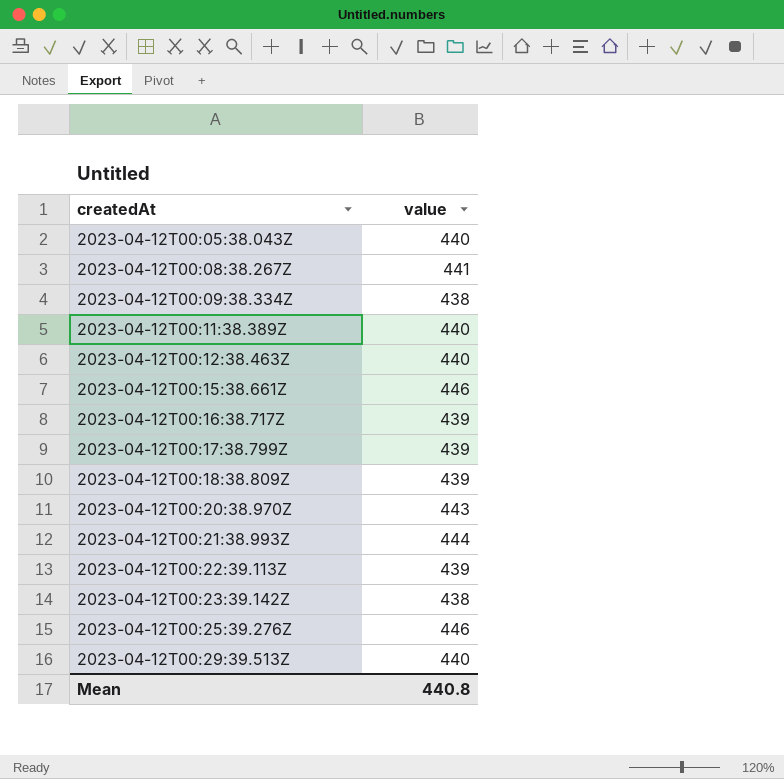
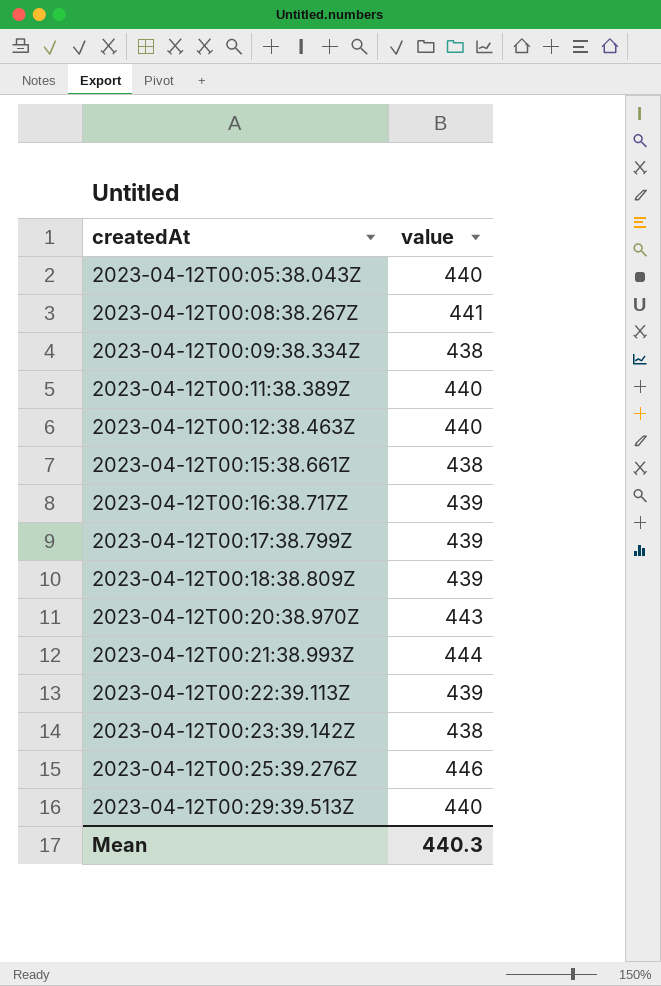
2023-04-12T00:15:38.661Z | value: 446 -> 438
Mean | value: 440.8 -> 440.3

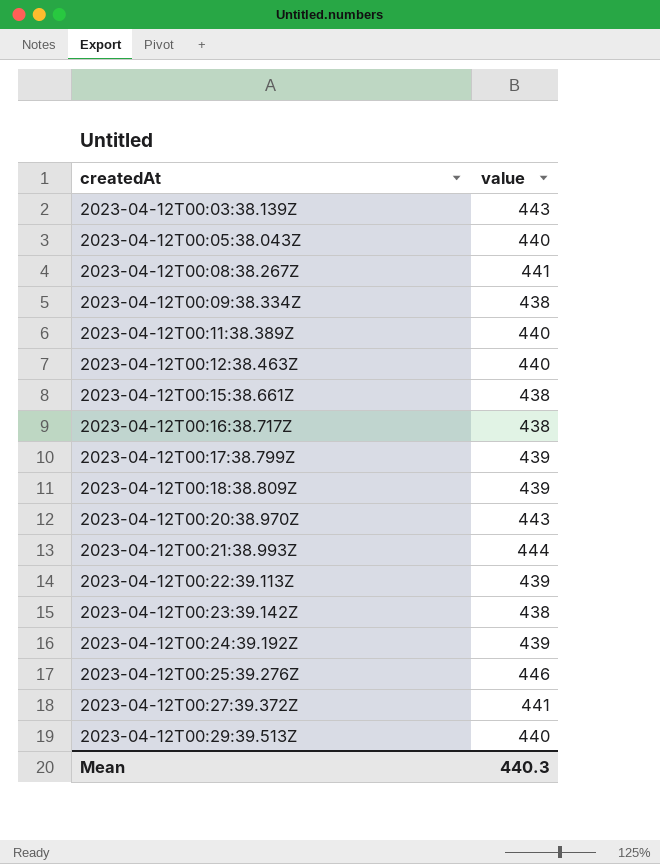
row 2023-04-12T00:03:38.139Z: none -> 443
2023-04-12T00:16:38.717Z | value: 439 -> 438
row 2023-04-12T00:24:39.192Z: none -> 439
row 2023-04-12T00:27:39.372Z: none -> 441

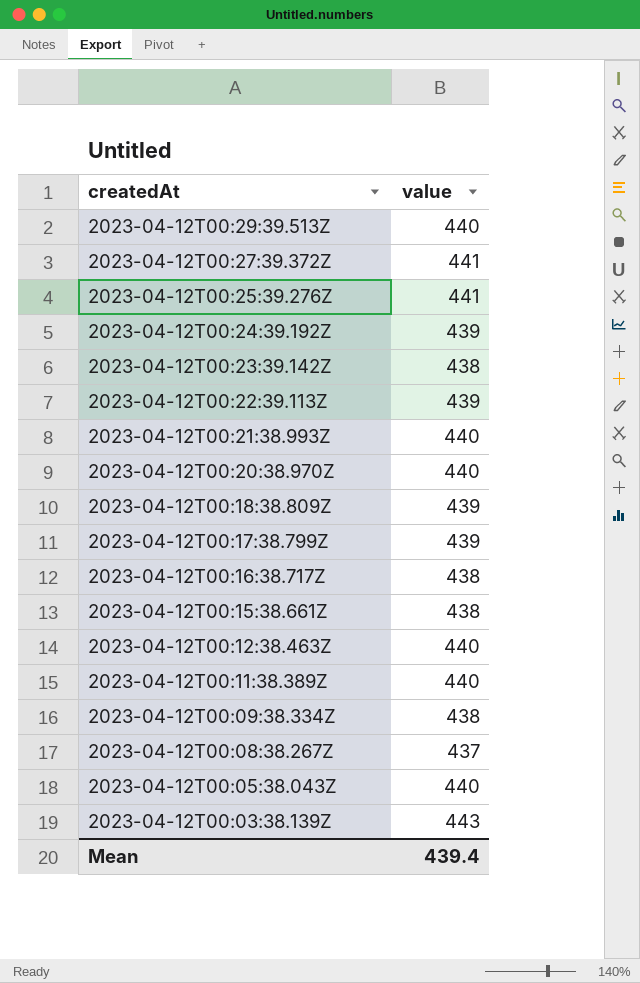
row order: createdAt ascending -> createdAt descending
2023-04-12T00:25:39.276Z | value: 446 -> 441
2023-04-12T00:21:38.993Z | value: 444 -> 440
2023-04-12T00:20:38.970Z | value: 443 -> 440
2023-04-12T00:08:38.267Z | value: 441 -> 437
Mean | value: 440.3 -> 439.4

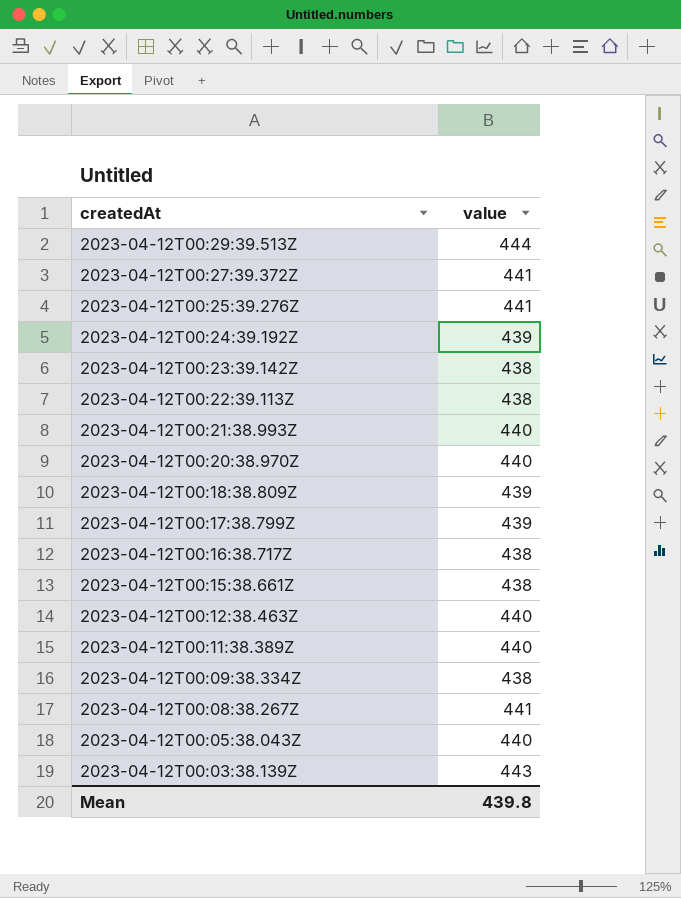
2023-04-12T00:29:39.513Z | value: 440 -> 444
2023-04-12T00:22:39.113Z | value: 439 -> 438
2023-04-12T00:08:38.267Z | value: 437 -> 441
Mean | value: 439.4 -> 439.8

